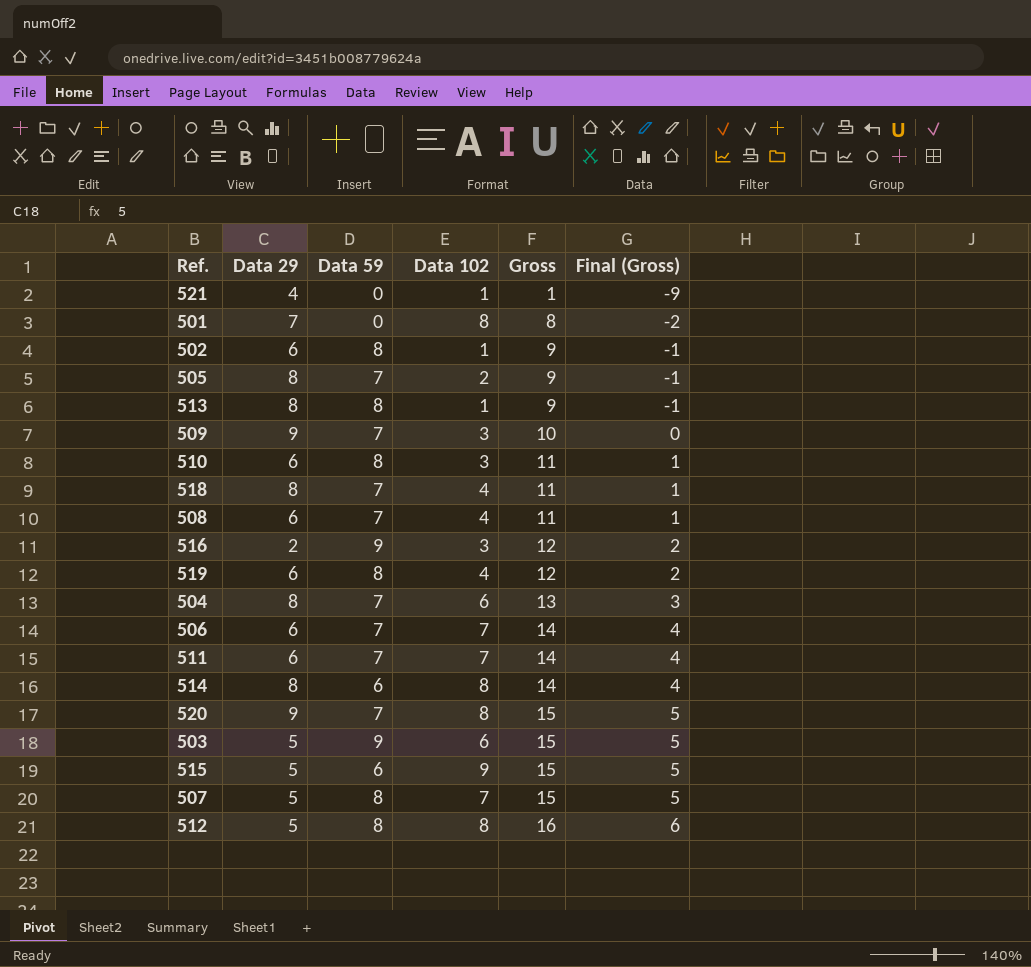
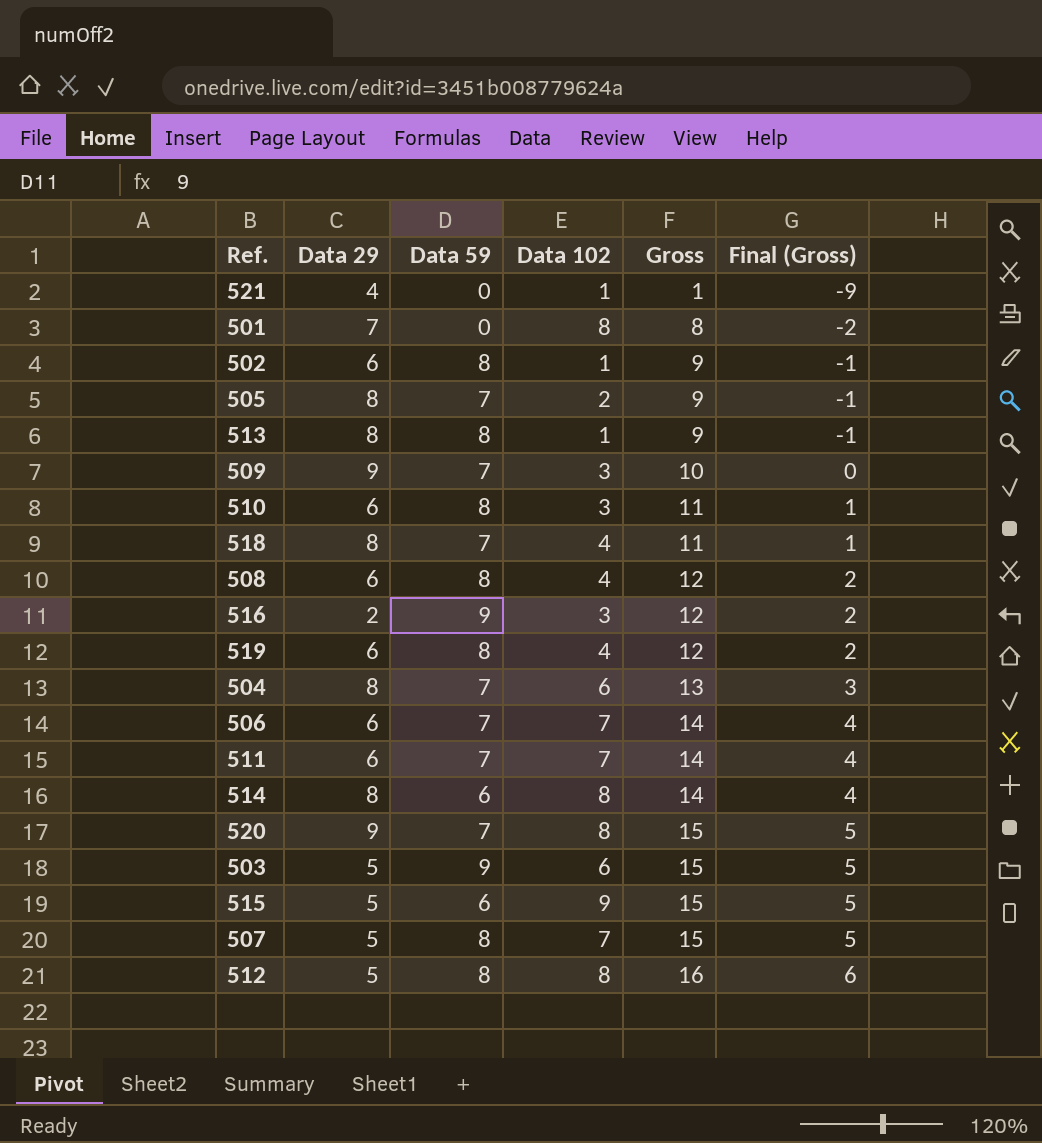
508 | Data 59: 7 -> 8
508 | Gross: 11 -> 12
508 | Final (Gross): 1 -> 2

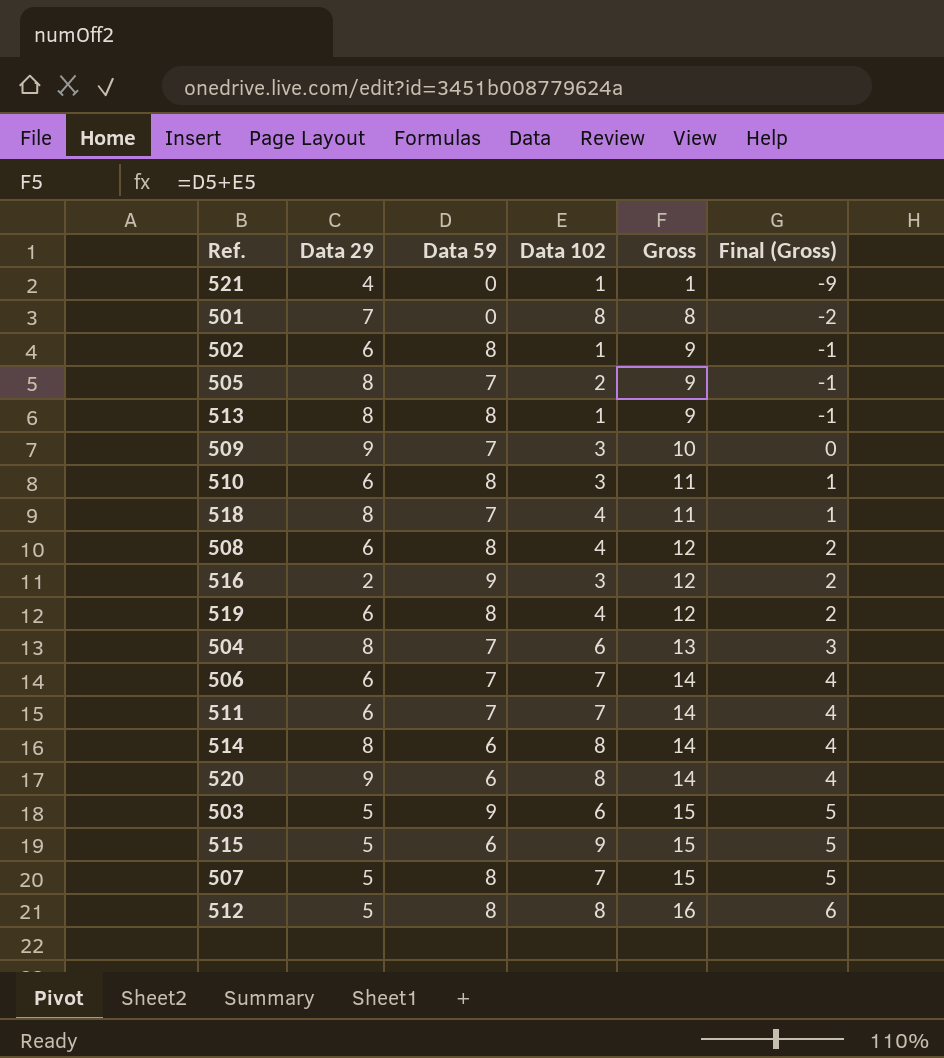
520 | Data 59: 7 -> 6
520 | Gross: 15 -> 14
520 | Final (Gross): 5 -> 4

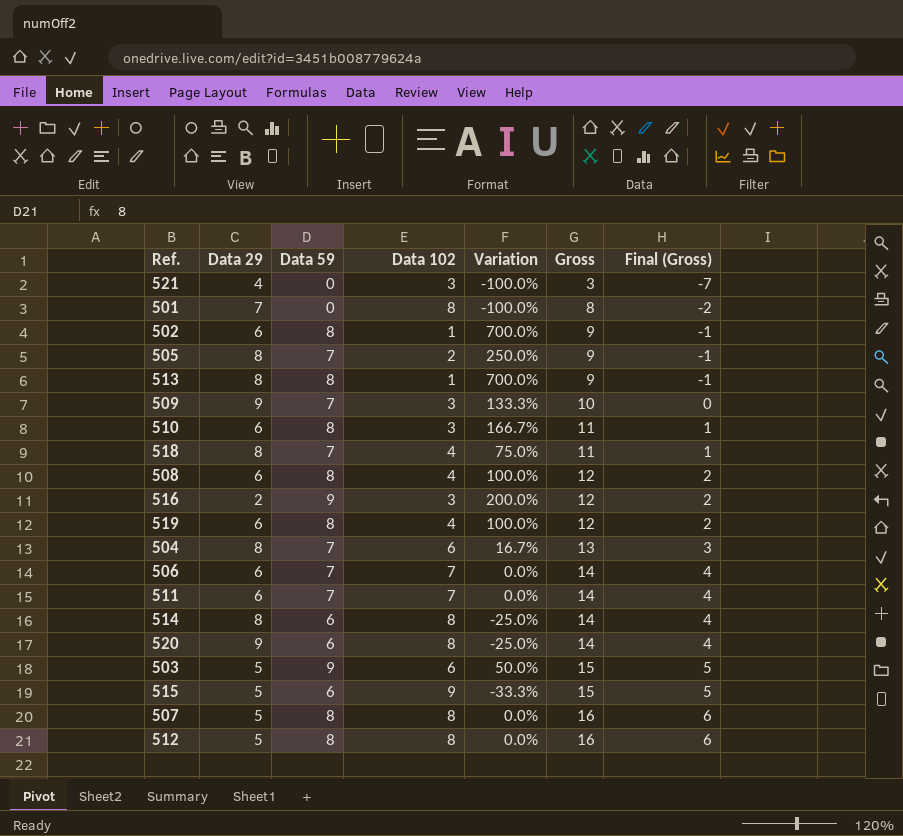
column Variation | formula: none -> ([Data 59] - [Data 102]) / [Data 102]
521 | Data 102: 1 -> 3
521 | Gross: 1 -> 3
521 | Final (Gross): -9 -> -7
507 | Data 102: 7 -> 8
507 | Gross: 15 -> 16
507 | Final (Gross): 5 -> 6

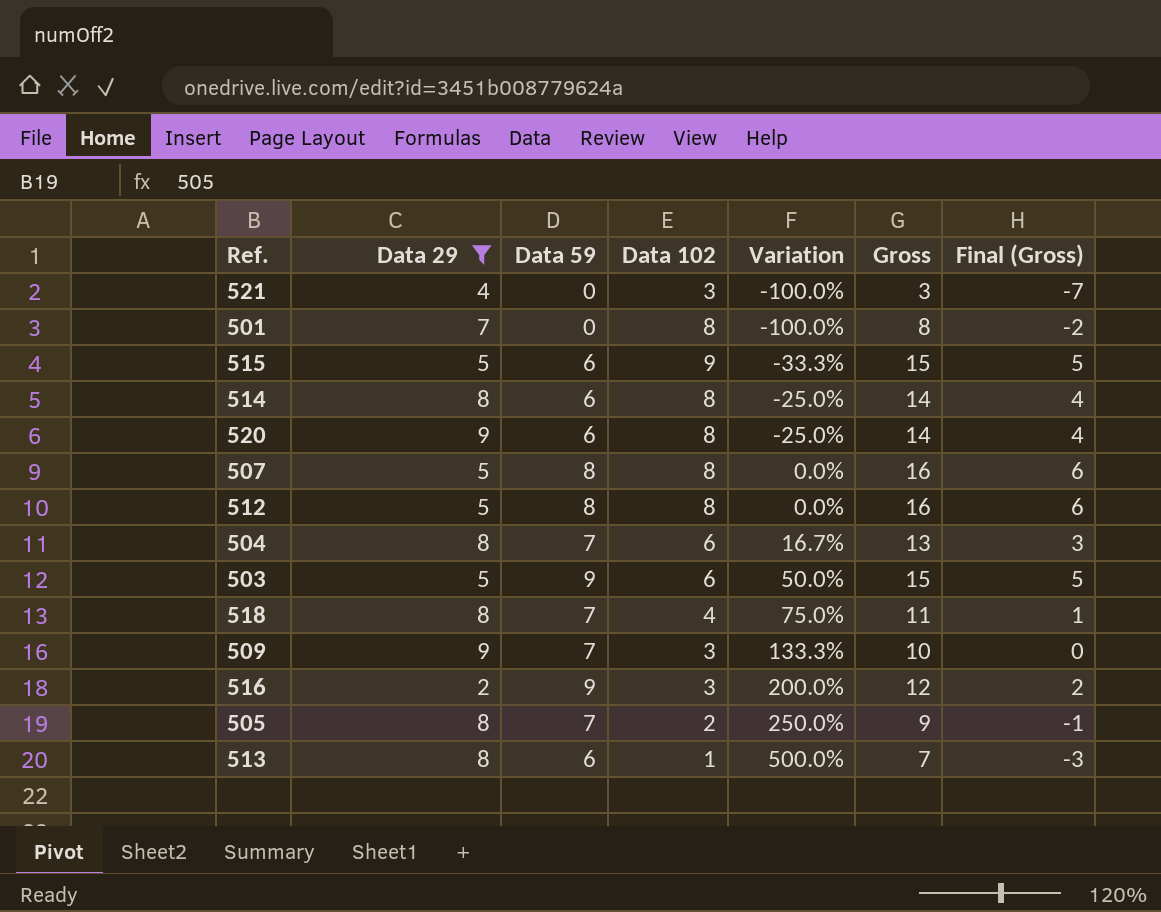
filter: none -> Data 29 != 6
row order: Gross ascending -> Variation ascending
513 | Data 59: 8 -> 6
513 | Variation: 700.0% -> 500.0%
513 | Gross: 9 -> 7
513 | Final (Gross): -1 -> -3

